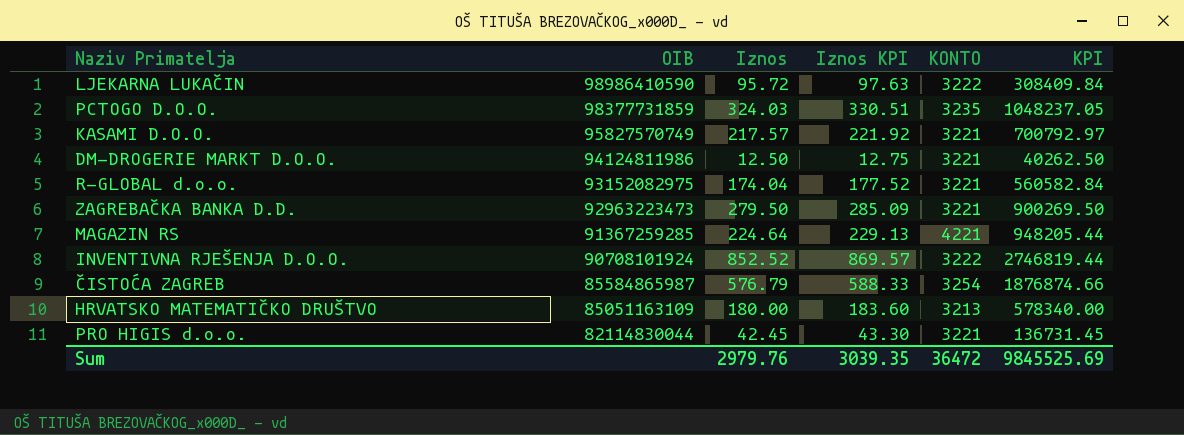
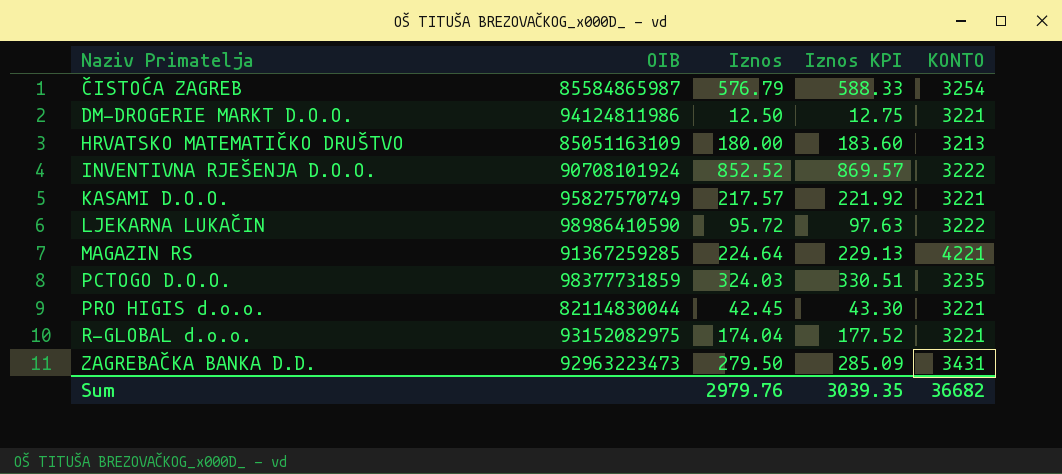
row order: OIB descending -> Naziv Primatelja ascending
column KPI | formula: [Iznos] * [KONTO] -> none
ZAGREBAČKA BANKA D.D. | KONTO: 3221 -> 3431
Sum | KONTO: 36472 -> 36682

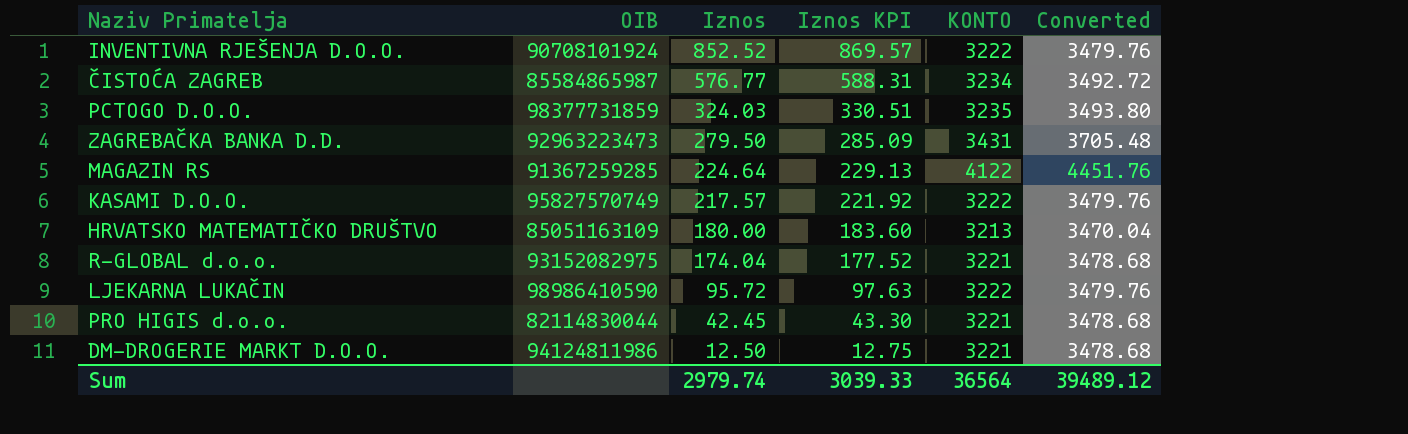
row order: Naziv Primatelja ascending -> Iznos descending
column Converted | formula: none -> [KONTO] * 1.08
ČISTOĆA ZAGREB | Iznos: 576.79 -> 576.77
ČISTOĆA ZAGREB | Iznos KPI: 588.33 -> 588.31
ČISTOĆA ZAGREB | KONTO: 3254 -> 3234
MAGAZIN RS | KONTO: 4221 -> 4122
KASAMI D.O.O. | KONTO: 3221 -> 3222
Sum | Iznos: 2979.76 -> 2979.74
Sum | Iznos KPI: 3039.35 -> 3039.33
Sum | KONTO: 36682 -> 36564

